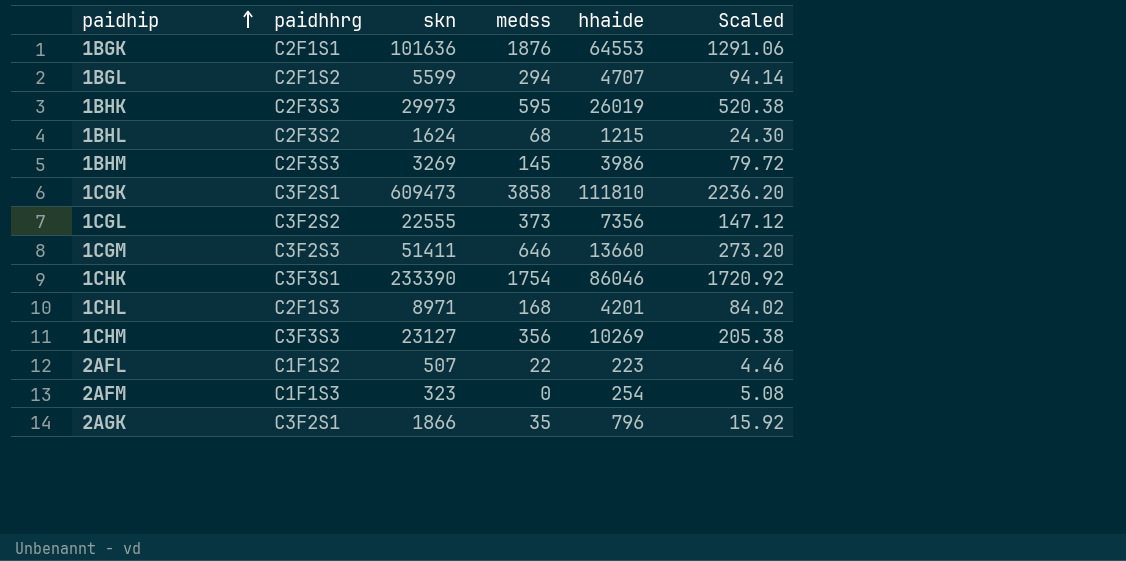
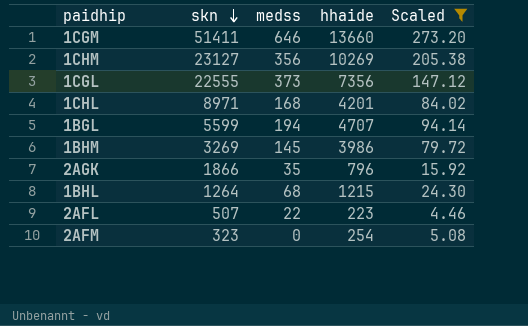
filter: none -> Scaled <= 273.20
row order: paidhip ascending -> skn descending
column paidhhrg | position: 2 -> none
1BGL | medss: 294 -> 194
1BHL | skn: 1624 -> 1264

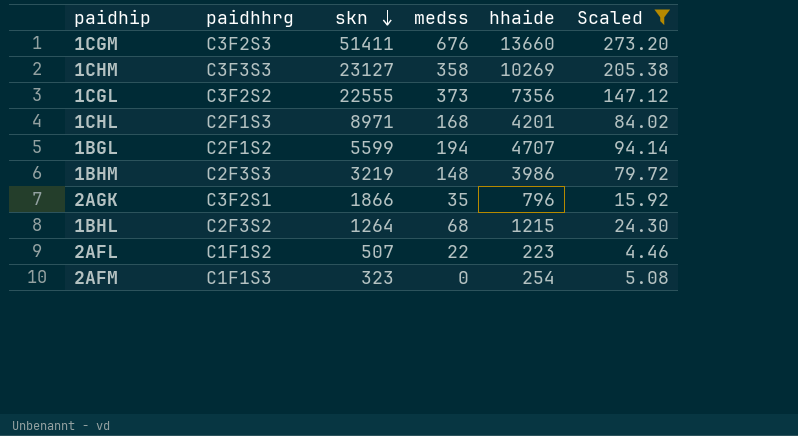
column paidhhrg | position: none -> 2
1CGM | medss: 646 -> 676
1CHM | medss: 356 -> 358
1BHM | skn: 3269 -> 3219
1BHM | medss: 145 -> 148

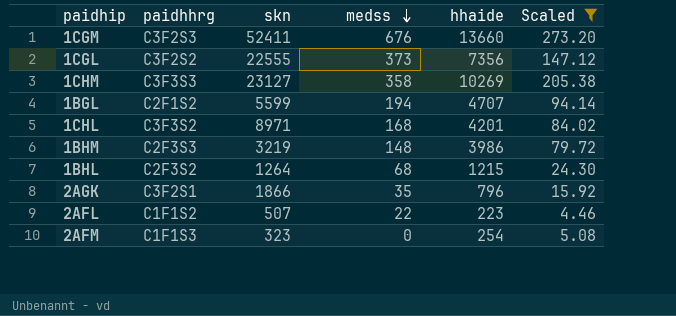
row order: skn descending -> medss descending
1CGM | skn: 51411 -> 52411
1CHL | paidhhrg: C2F1S3 -> C3F3S2

